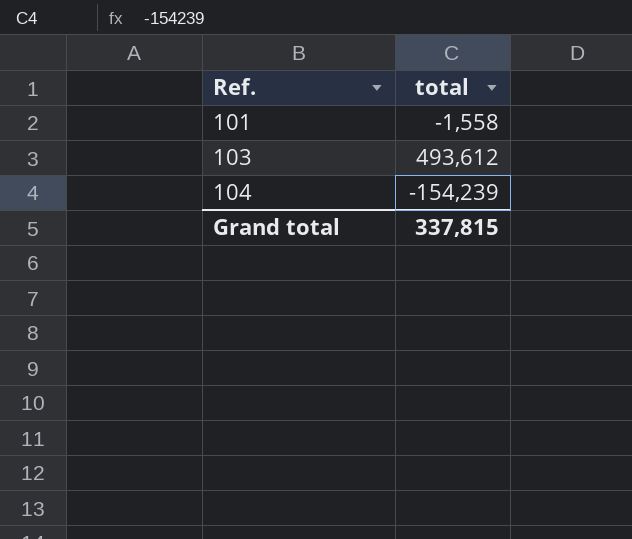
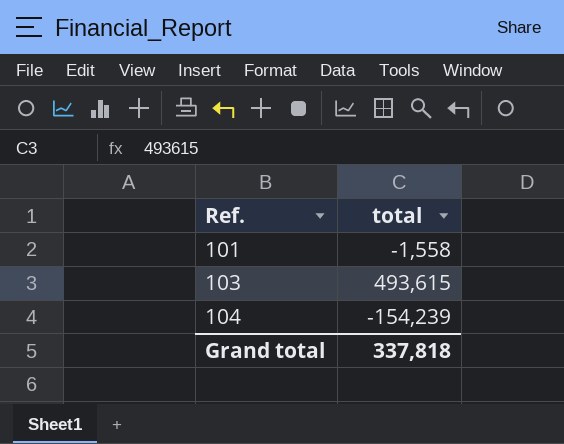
103 | total: 493,612 -> 493,615
Grand total | total: 337,815 -> 337,818

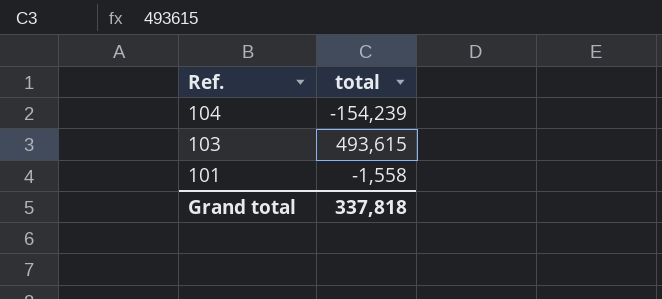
row order: Ref. ascending -> Ref. descending

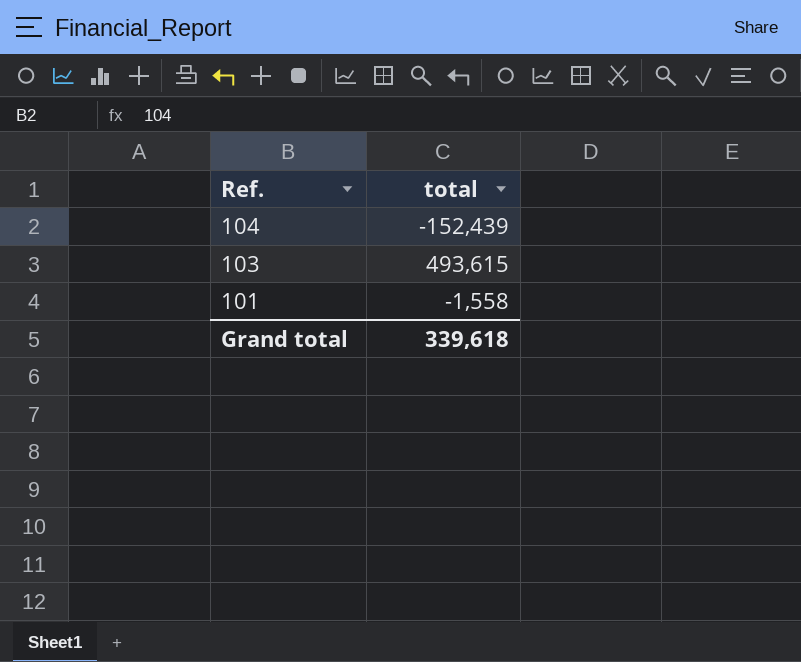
104 | total: -154,239 -> -152,439
Grand total | total: 337,818 -> 339,618

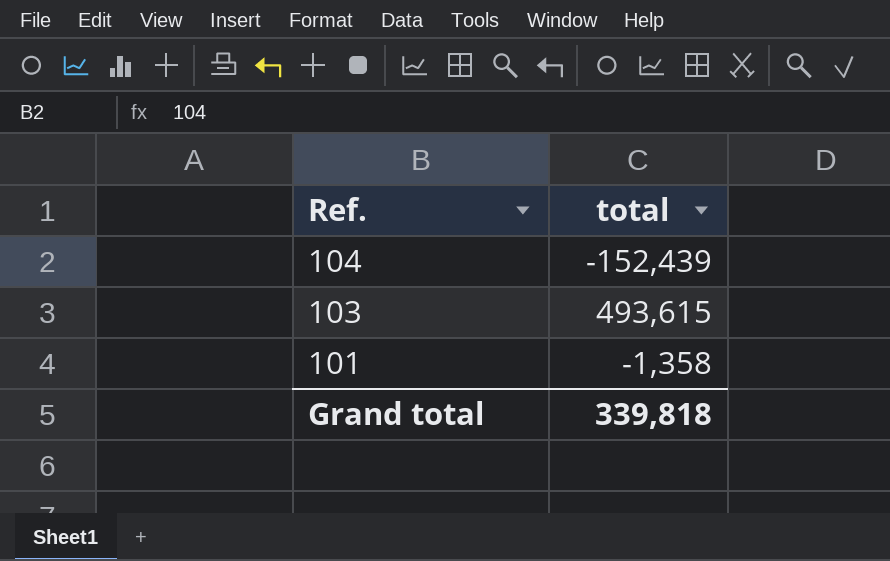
101 | total: -1,558 -> -1,358
Grand total | total: 339,618 -> 339,818

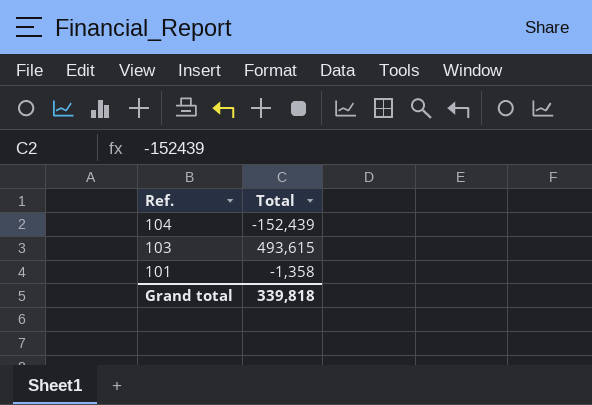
column name: total -> Total

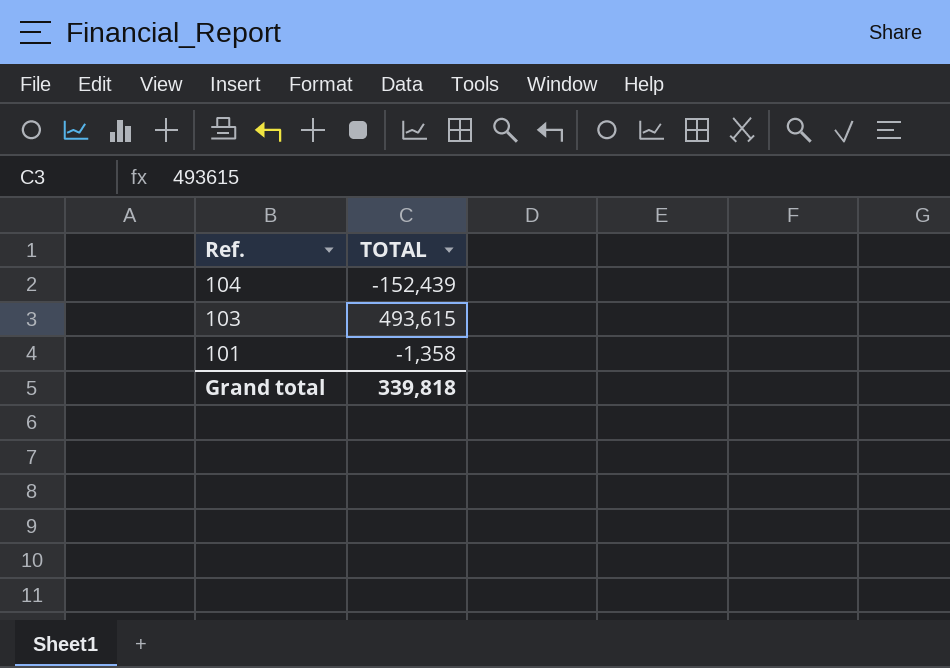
column name: Total -> TOTAL

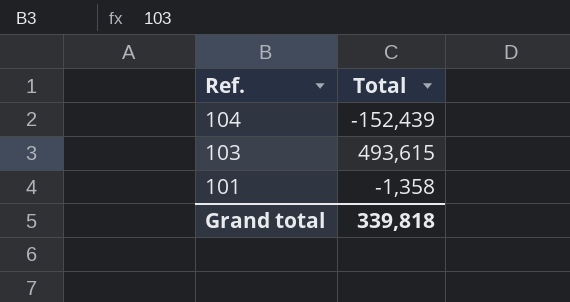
column name: TOTAL -> Total

